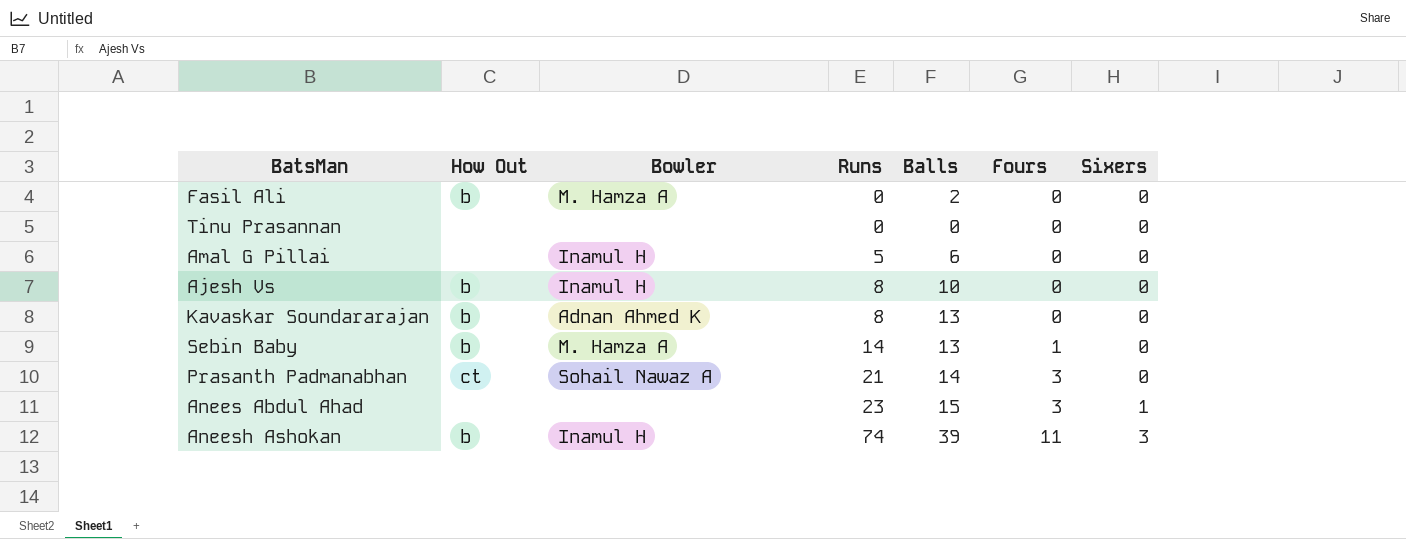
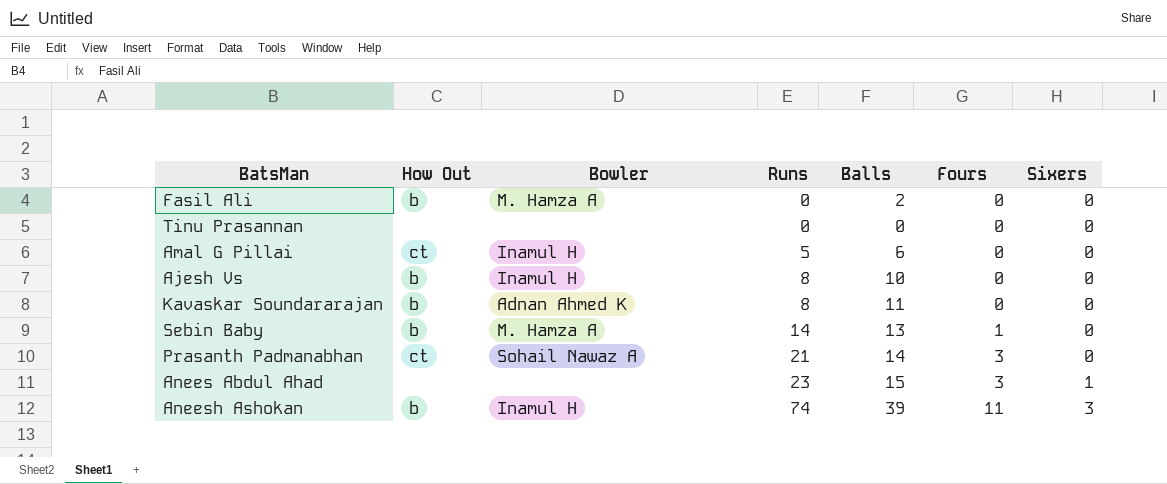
Amal G Pillai | How Out: none -> ct
Kavaskar Soundararajan | Balls: 13 -> 11

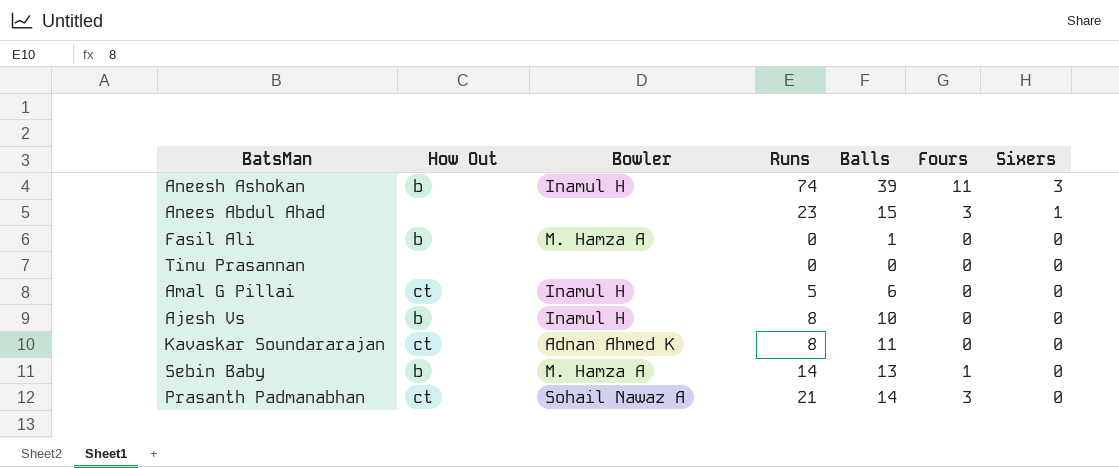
row order: Runs ascending -> Sixers descending
Fasil Ali | Balls: 2 -> 1
Kavaskar Soundararajan | How Out: b -> ct

